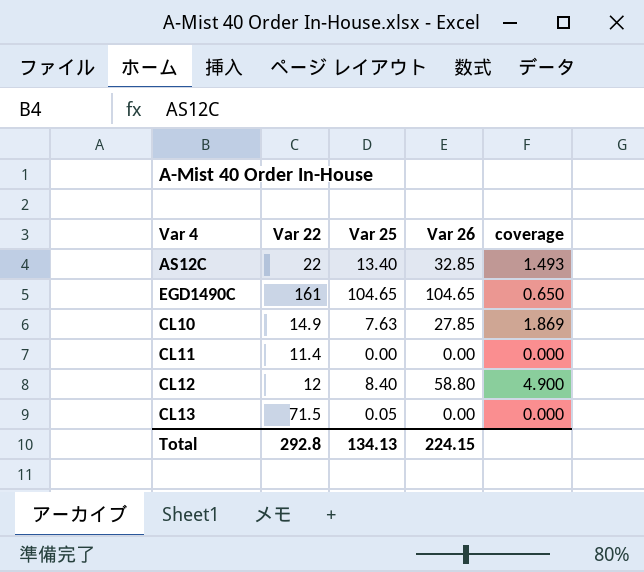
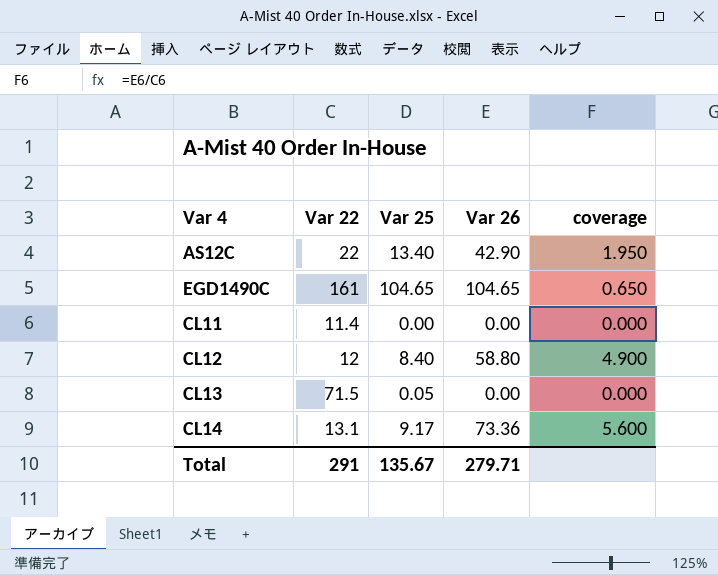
row CL10: 14.9 | 7.63 | 27.85 | 1.869 -> none
AS12C | Var 26: 32.85 -> 42.90
AS12C | coverage: 1.493 -> 1.950
row CL14: none -> 13.1 | 9.17 | 73.36 | 5.600
Total | Var 22: 292.8 -> 291
Total | Var 25: 134.13 -> 135.67
Total | Var 26: 224.15 -> 279.71

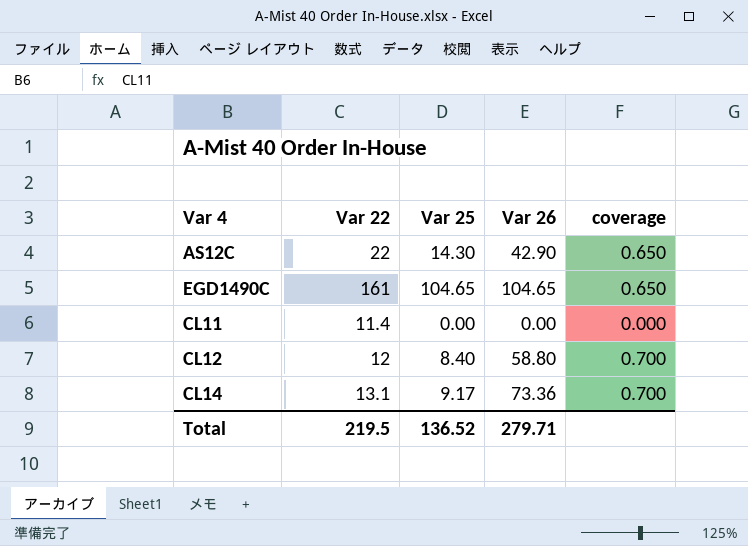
column coverage | formula: [Var 26] / [Var 22] -> [Var 25] / [Var 22]
row CL13: 71.5 | 0.05 | 0.00 | 0.000 -> none
AS12C | Var 25: 13.40 -> 14.30
Total | Var 22: 291 -> 219.5
Total | Var 25: 135.67 -> 136.52

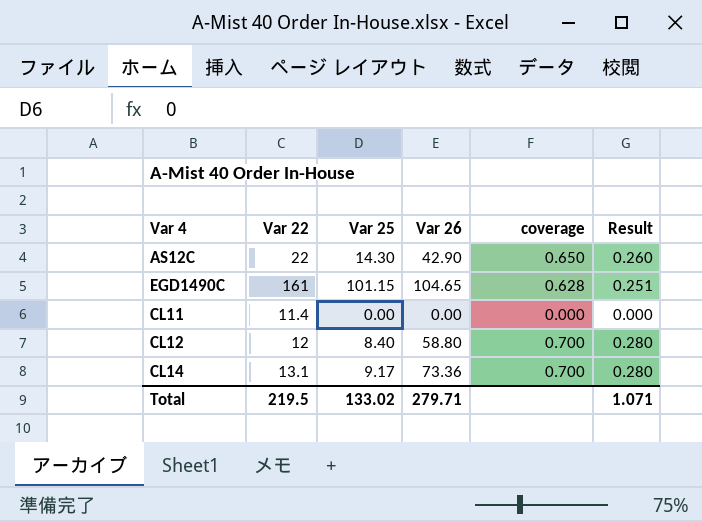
column Result | formula: none -> [coverage] * 0.4
EGD1490C | Var 25: 104.65 -> 101.15
EGD1490C | coverage: 0.650 -> 0.628
Total | Var 25: 136.52 -> 133.02

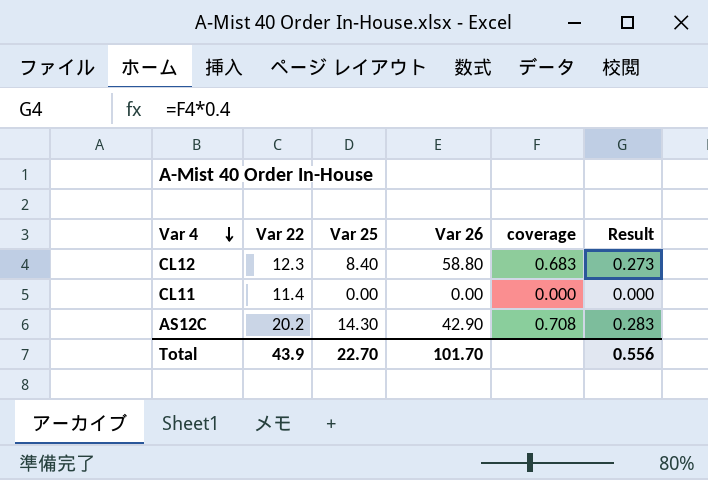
row order: none -> Var 4 descending
row EGD1490C: 161 | 101.15 | 104.65 | 0.628 | 0.251 -> none
row CL14: 13.1 | 9.17 | 73.36 | 0.700 | 0.280 -> none
CL12 | Var 22: 12 -> 12.3
CL12 | coverage: 0.700 -> 0.683
CL12 | Result: 0.280 -> 0.273
AS12C | Var 22: 22 -> 20.2
AS12C | coverage: 0.650 -> 0.708
AS12C | Result: 0.260 -> 0.283
Total | Var 22: 219.5 -> 43.9
Total | Var 25: 133.02 -> 22.70
Total | Var 26: 279.71 -> 101.70
Total | Result: 1.071 -> 0.556

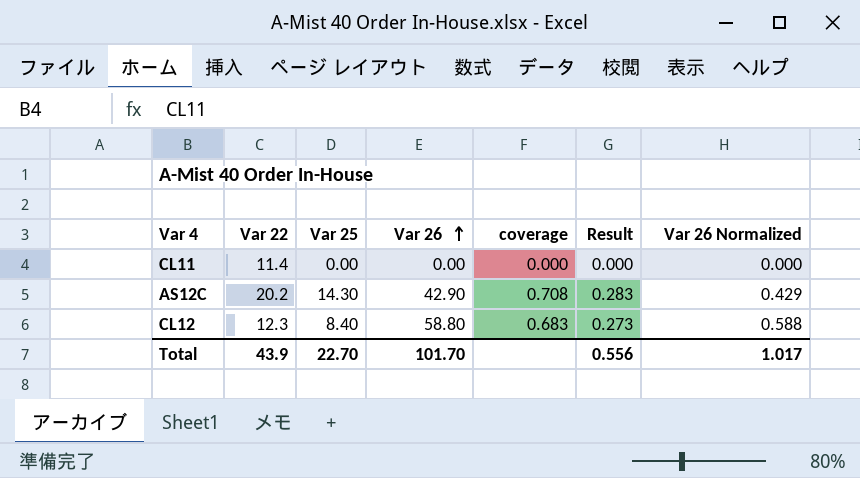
row order: Var 4 descending -> Var 26 ascending
column Var 26 Normalized | formula: none -> [Var 26] * 0.01

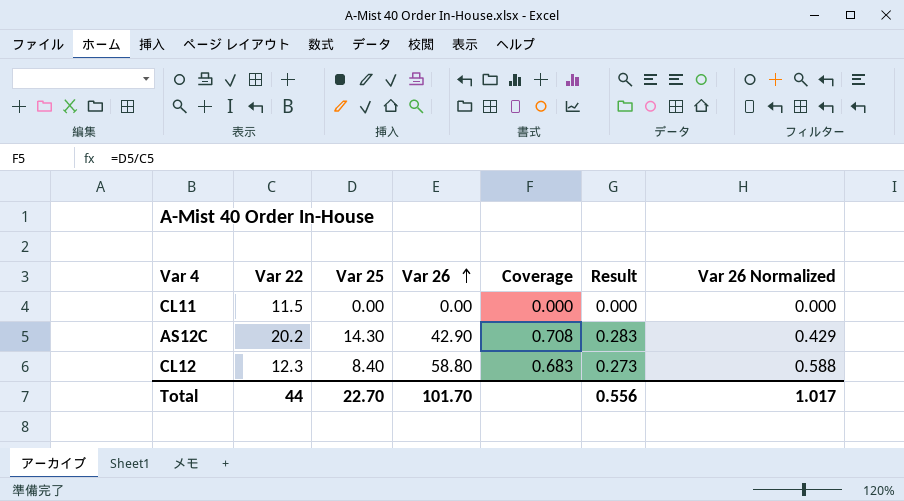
column name: coverage -> Coverage
CL11 | Var 22: 11.4 -> 11.5
Total | Var 22: 43.9 -> 44

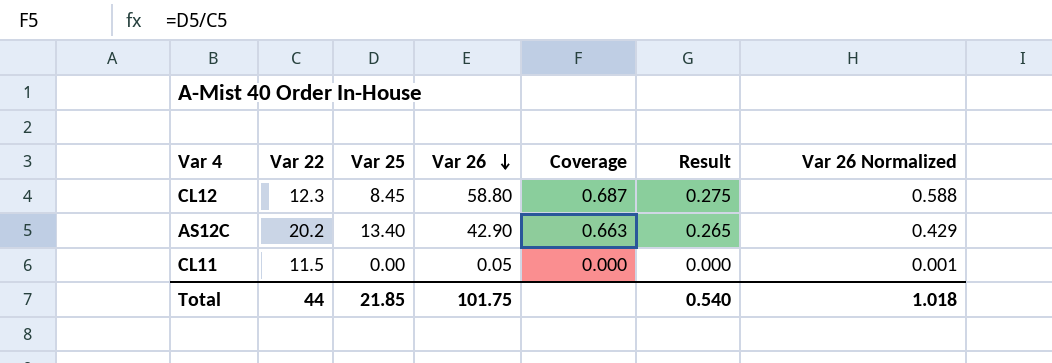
row order: Var 26 ascending -> Var 26 descending
CL12 | Var 25: 8.40 -> 8.45
CL12 | Coverage: 0.683 -> 0.687
CL12 | Result: 0.273 -> 0.275
AS12C | Var 25: 14.30 -> 13.40
AS12C | Coverage: 0.708 -> 0.663
AS12C | Result: 0.283 -> 0.265
CL11 | Var 26: 0.00 -> 0.05
CL11 | Var 26 Normalized: 0.000 -> 0.001
Total | Var 25: 22.70 -> 21.85
Total | Var 26: 101.70 -> 101.75
Total | Result: 0.556 -> 0.540
Total | Var 26 Normalized: 1.017 -> 1.018

